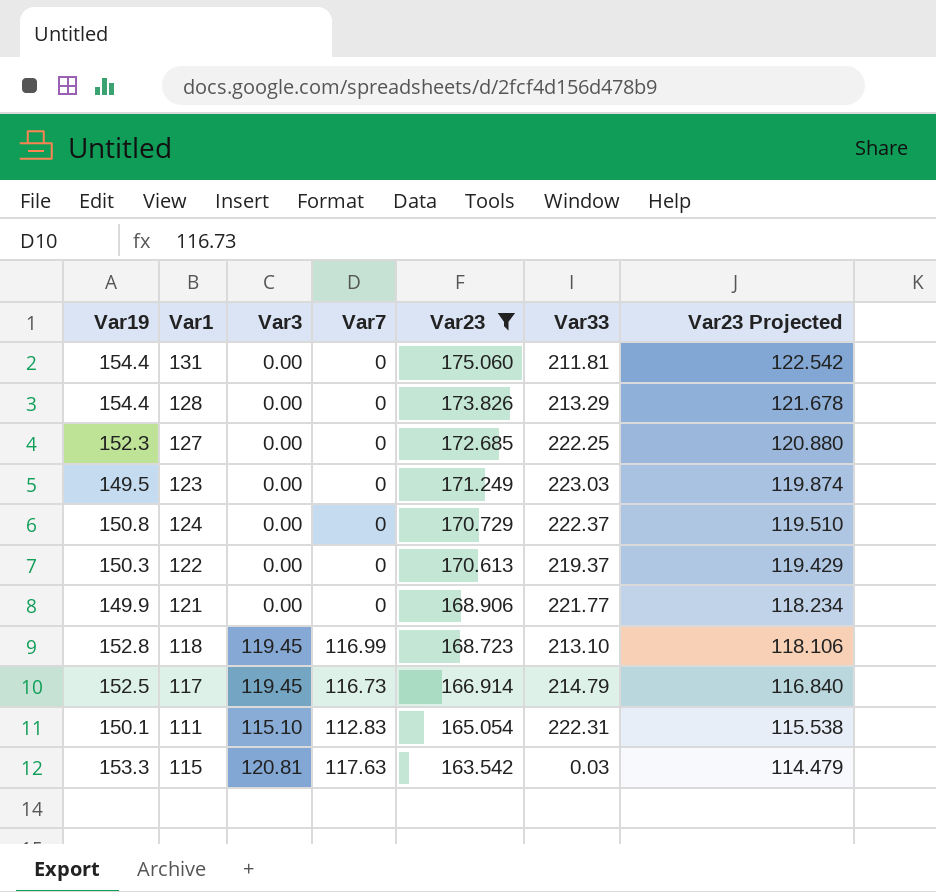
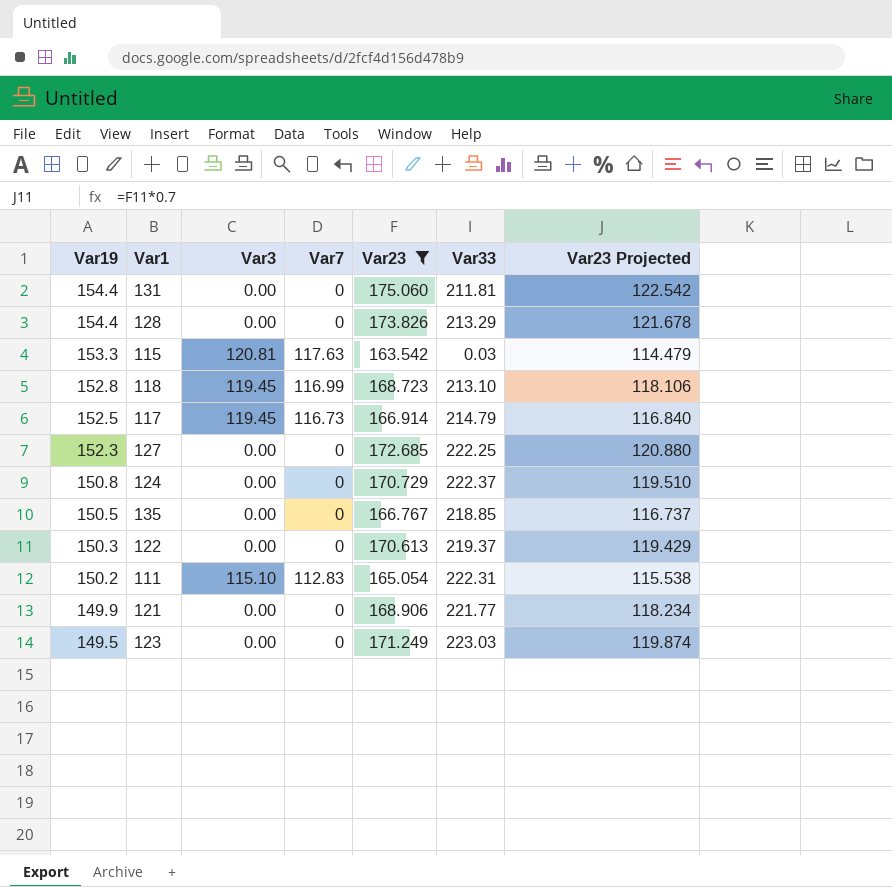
row order: Var23 descending -> Var19 descending
row 135: none -> 150.5 | 0.00 | 0 | 166.767 | 218.85 | 116.737
111 | Var19: 150.1 -> 150.2

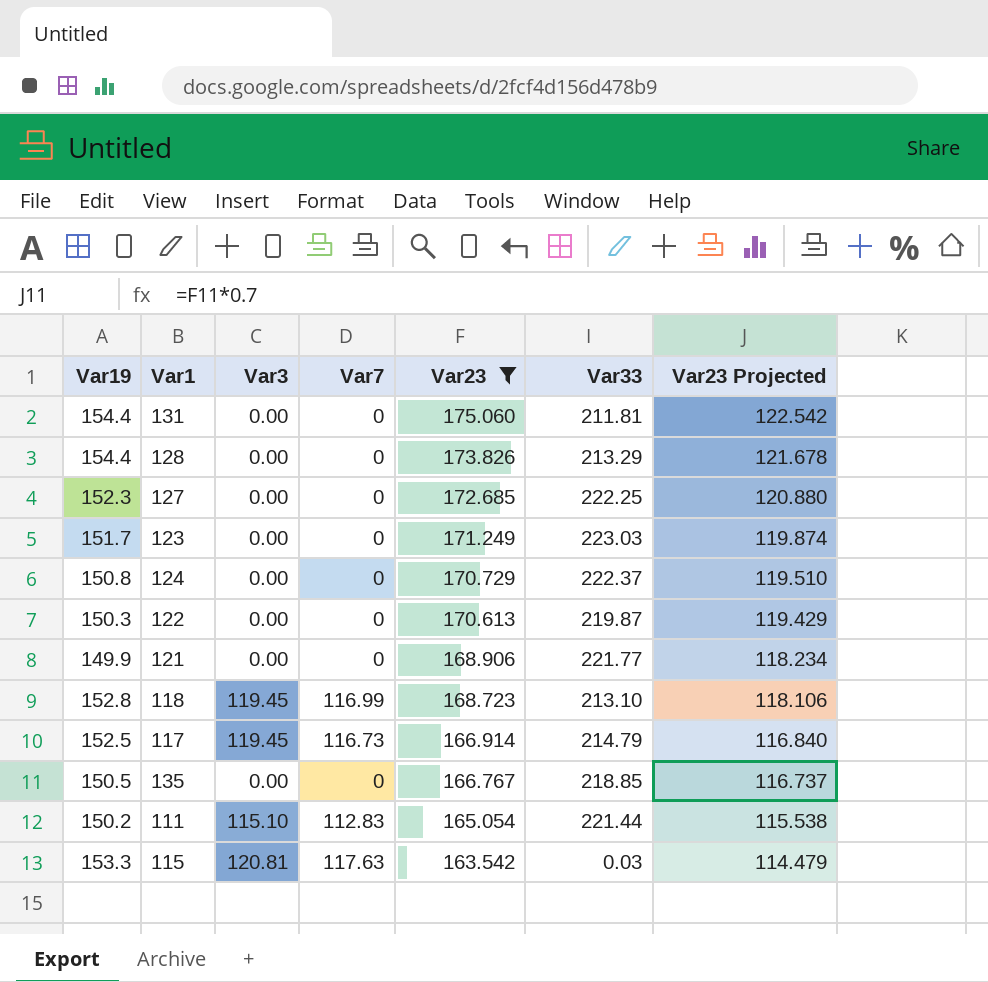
row order: Var19 descending -> Var23 descending
123 | Var19: 149.5 -> 151.7
122 | Var33: 219.37 -> 219.87
111 | Var33: 222.31 -> 221.44

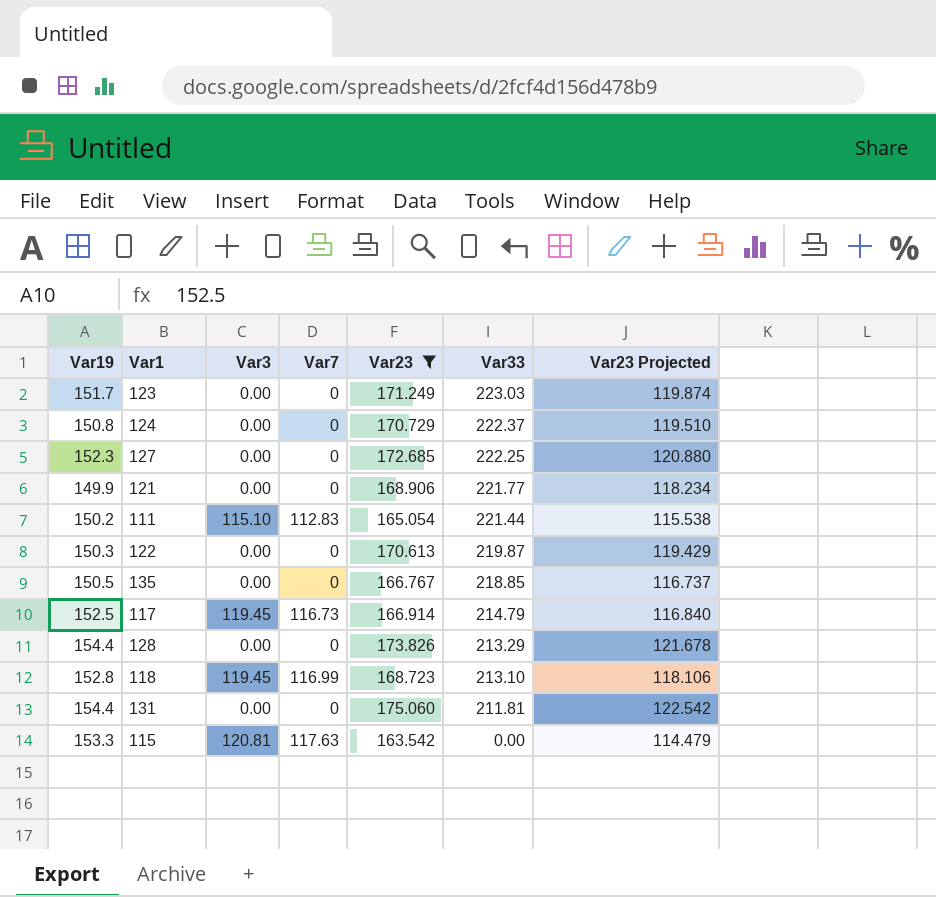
row order: Var23 descending -> Var33 descending
115 | Var33: 0.03 -> 0.00

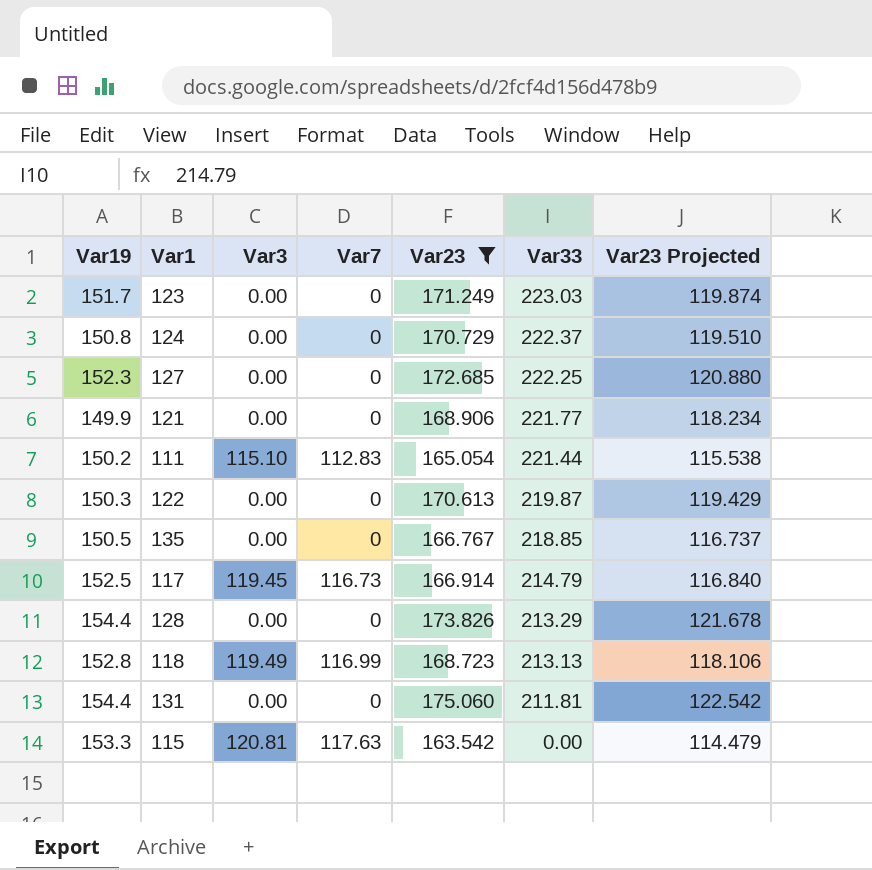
118 | Var3: 119.45 -> 119.49
118 | Var33: 213.10 -> 213.13

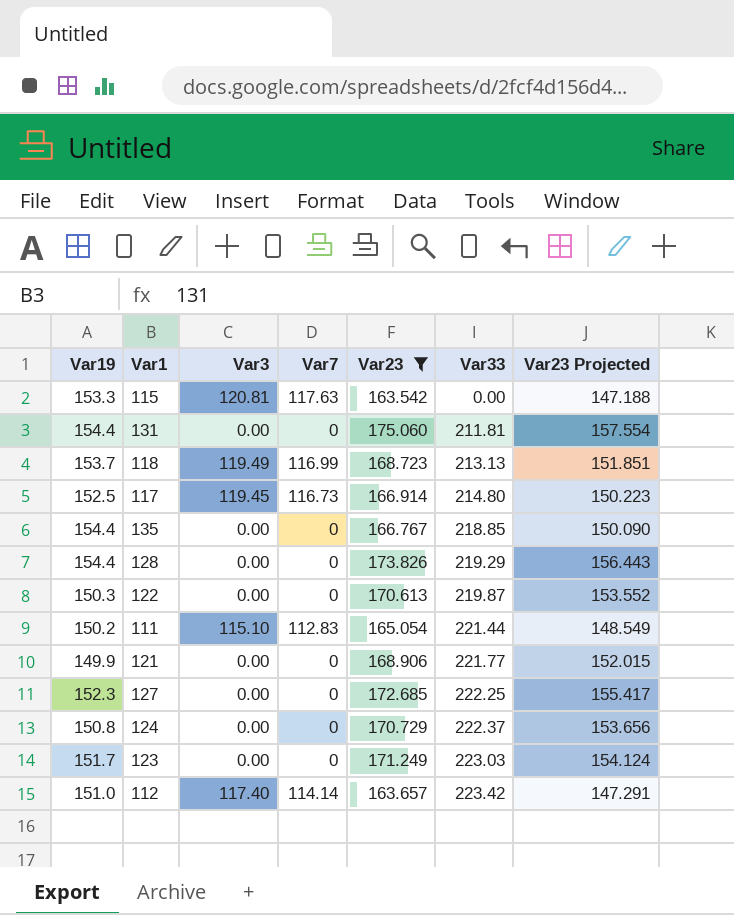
row order: Var33 descending -> Var33 ascending
column Var23 Projected | formula: [Var23] * 0.7 -> [Var23] * 0.9
118 | Var19: 152.8 -> 153.7
117 | Var33: 214.79 -> 214.80
135 | Var19: 150.5 -> 154.4
128 | Var33: 213.29 -> 219.29
row 112: none -> 151.0 | 117.40 | 114.14 | 163.657 | 223.42 | 147.291

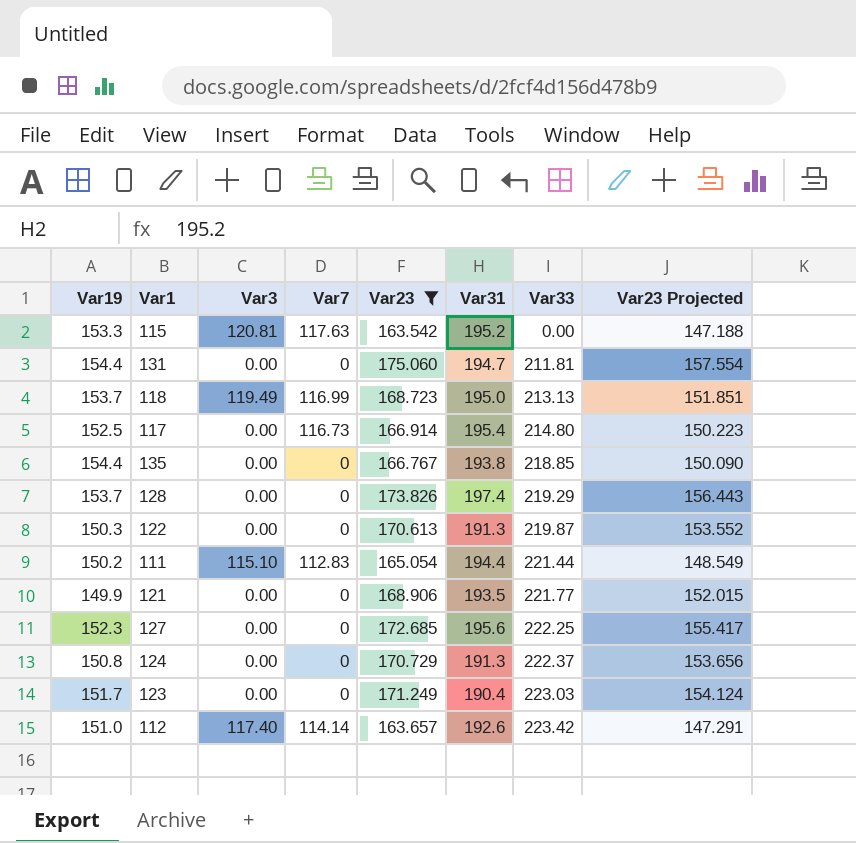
column Var31 | position: none -> 6
117 | Var3: 119.45 -> 0.00
128 | Var19: 154.4 -> 153.7

